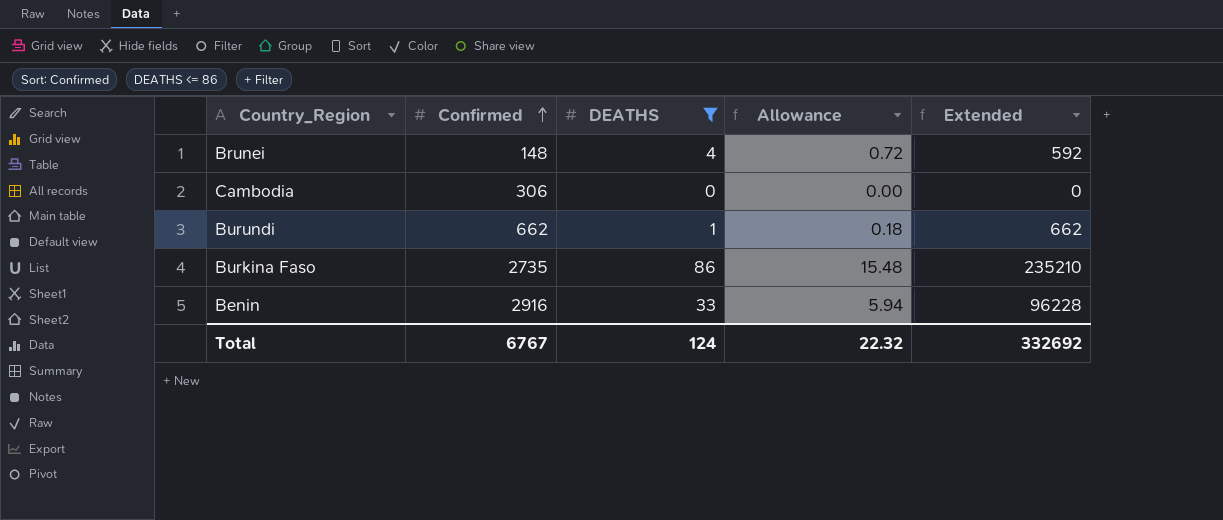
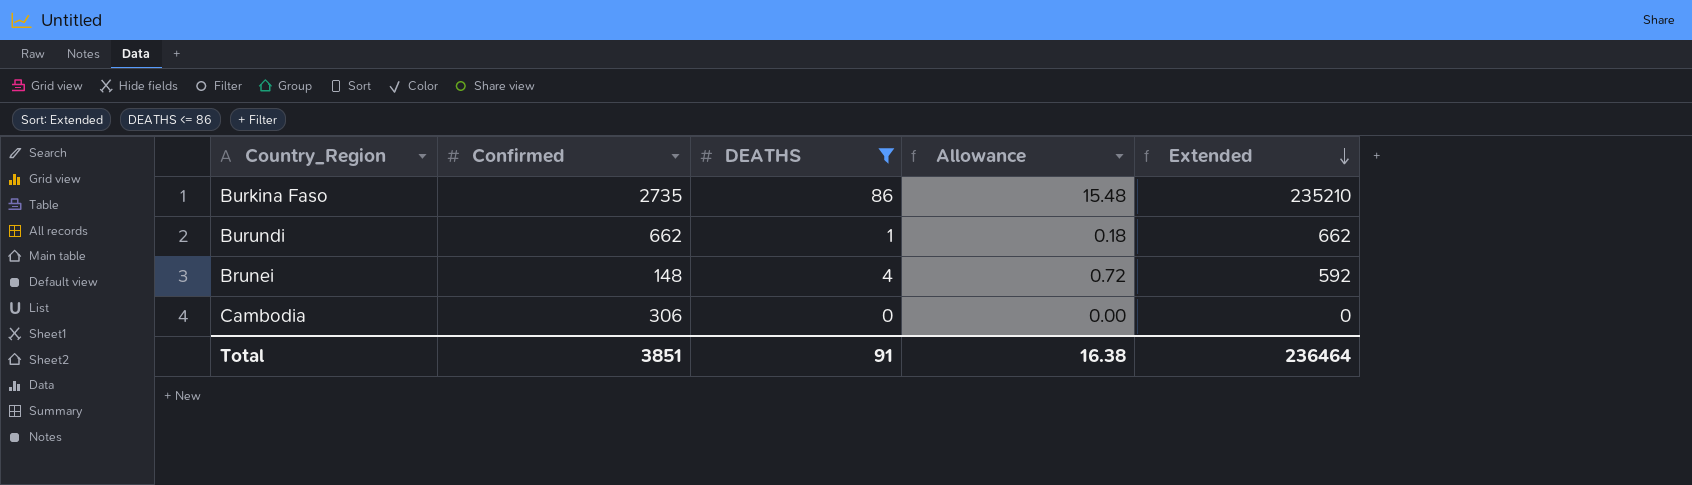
row order: Confirmed ascending -> Extended descending
row Benin: 2916 | 33 | 5.94 | 96228 -> none
Total | Confirmed: 6767 -> 3851
Total | DEATHS: 124 -> 91
Total | Allowance: 22.32 -> 16.38
Total | Extended: 332692 -> 236464

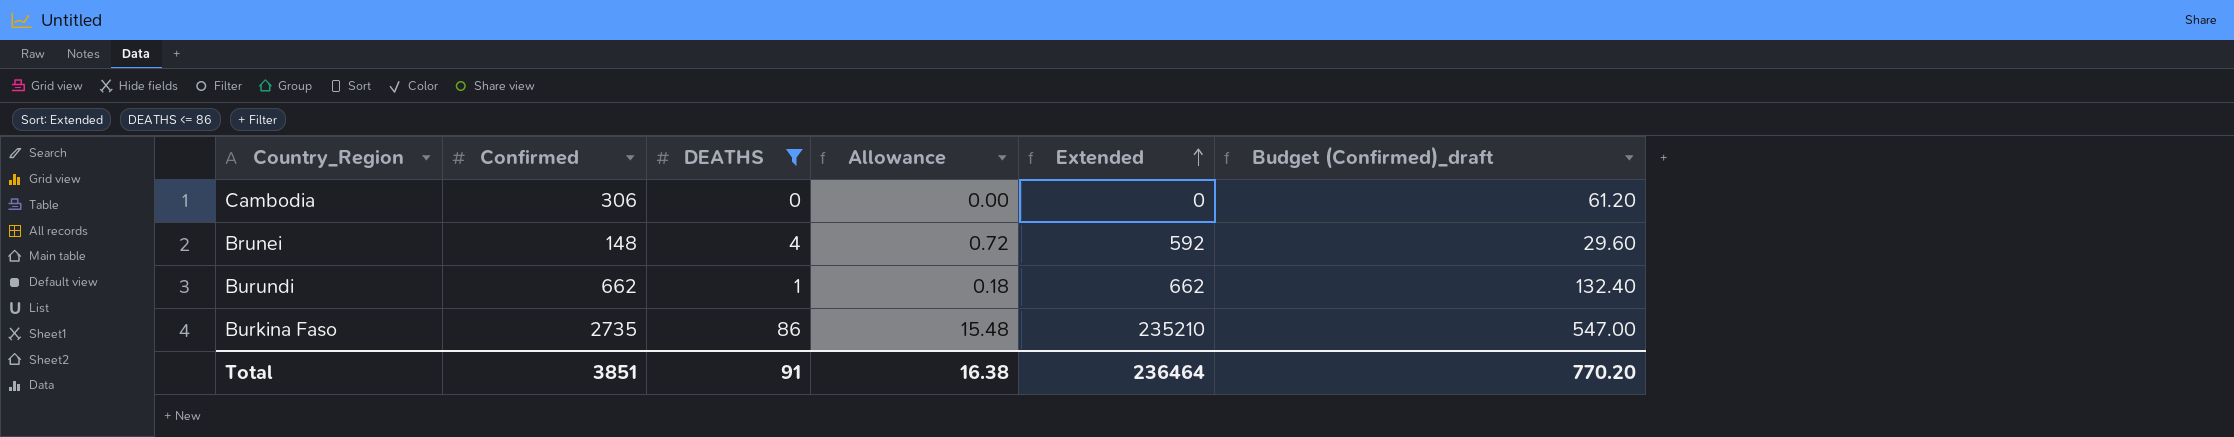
row order: Extended descending -> Extended ascending
column Budget (Confirmed)_draft | formula: none -> [Confirmed] * 0.2

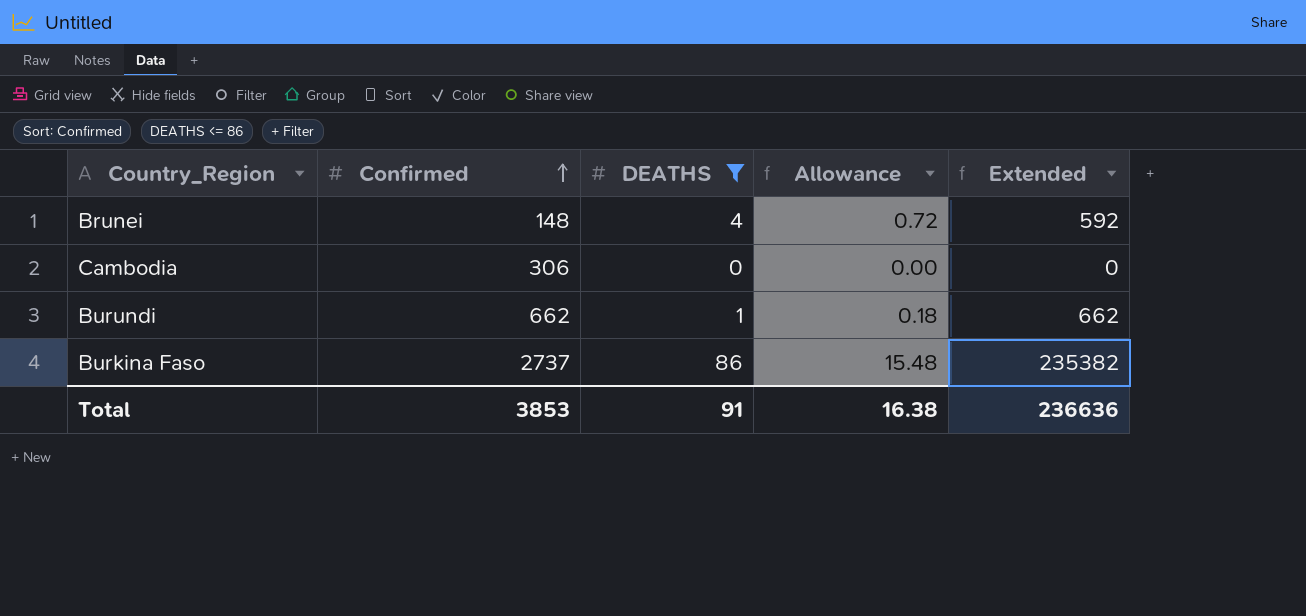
row order: Extended ascending -> Confirmed ascending
column Budget (Confirmed)_draft | formula: [Confirmed] * 0.2 -> none
Burkina Faso | Confirmed: 2735 -> 2737
Burkina Faso | Extended: 235210 -> 235382
Total | Confirmed: 3851 -> 3853
Total | Extended: 236464 -> 236636

